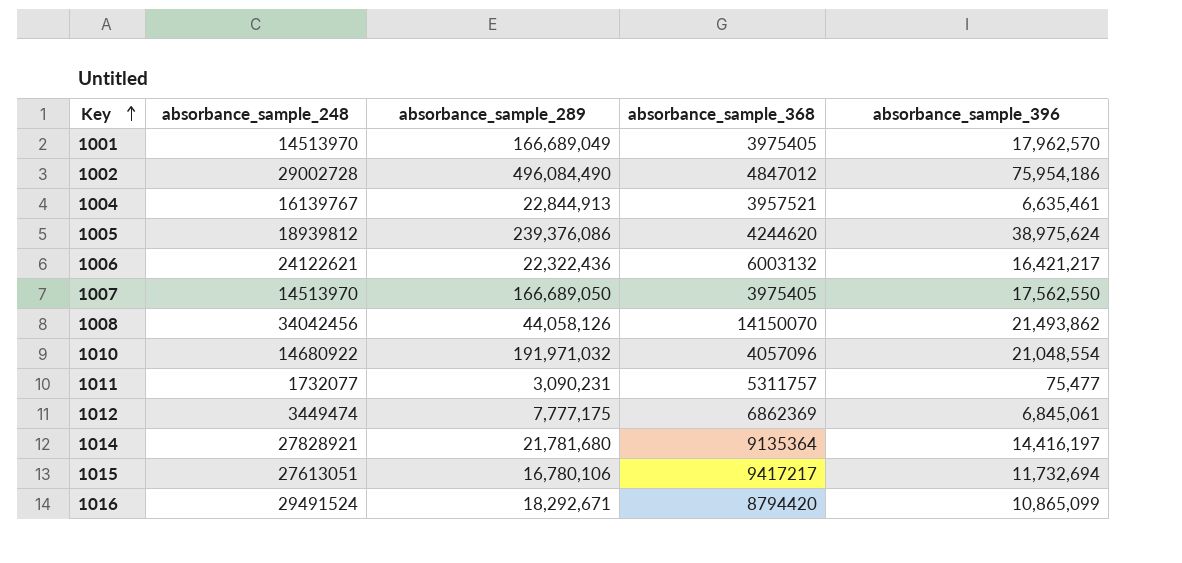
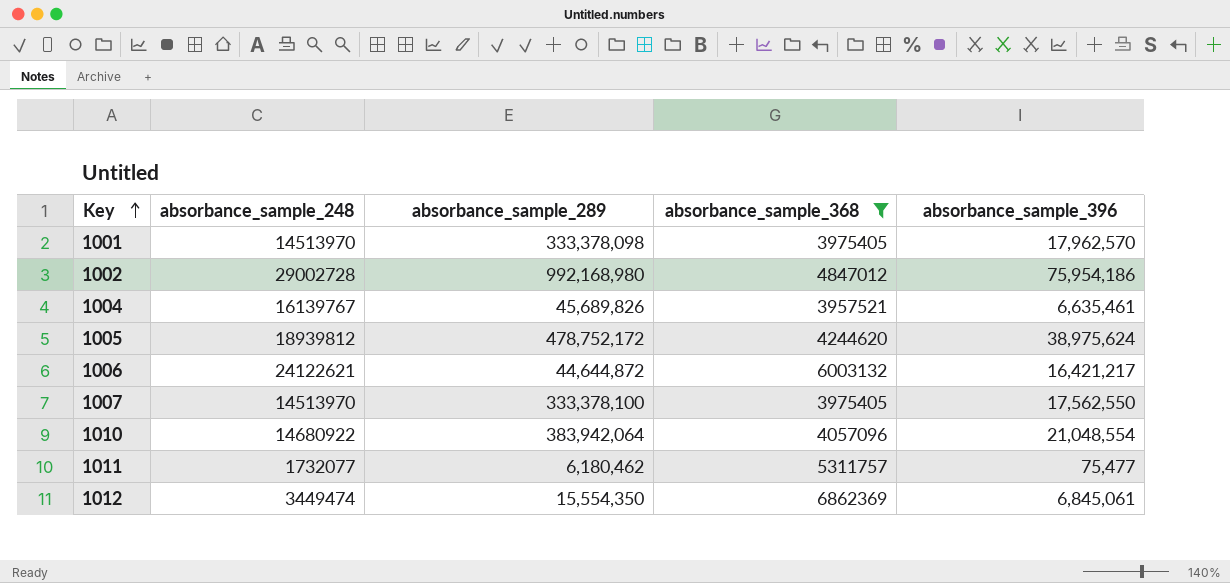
filter: none -> absorbance_sample_368 <= 6862369
1001 | absorbance_sample_289: 166,689,049 -> 333,378,098
1002 | absorbance_sample_289: 496,084,490 -> 992,168,980
1004 | absorbance_sample_289: 22,844,913 -> 45,689,826
1005 | absorbance_sample_289: 239,376,086 -> 478,752,172
1006 | absorbance_sample_289: 22,322,436 -> 44,644,872
1007 | absorbance_sample_289: 166,689,050 -> 333,378,100
1010 | absorbance_sample_289: 191,971,032 -> 383,942,064
1011 | absorbance_sample_289: 3,090,231 -> 6,180,462
1012 | absorbance_sample_289: 7,777,175 -> 15,554,350

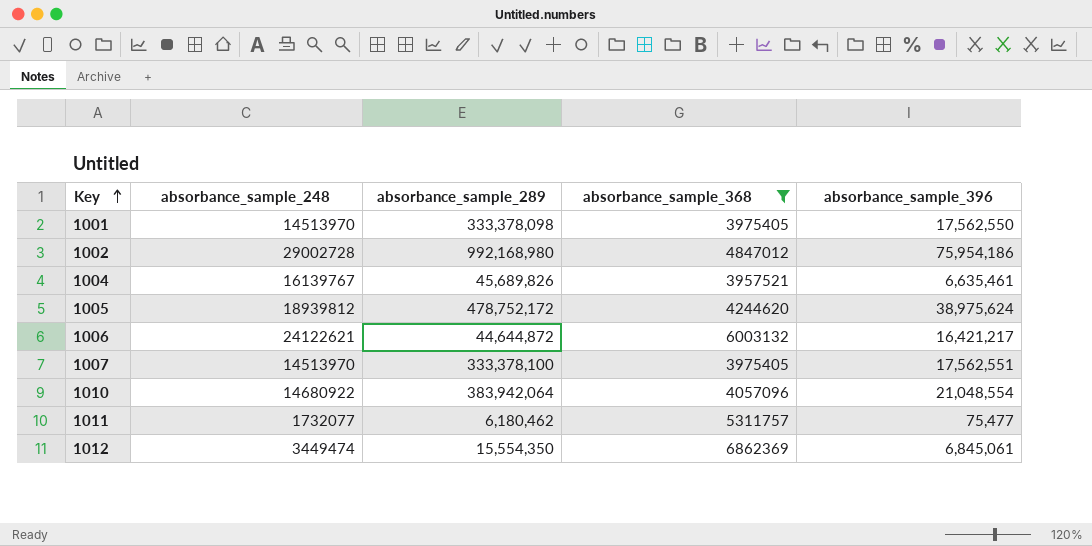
1001 | absorbance_sample_396: 17,962,570 -> 17,562,550
1007 | absorbance_sample_396: 17,562,550 -> 17,562,551

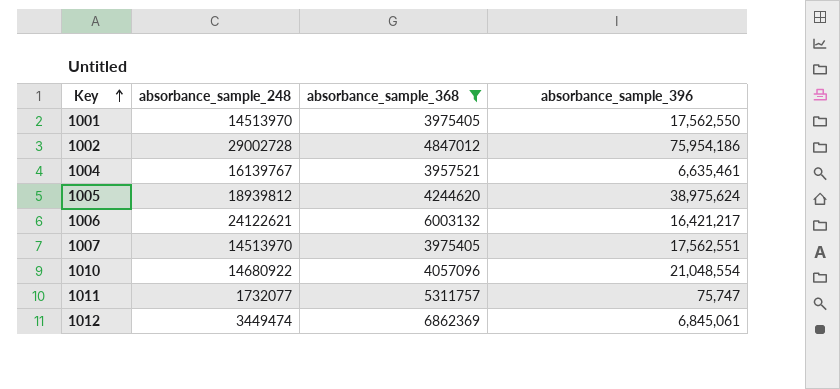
column absorbance_sample_289 | position: 3 -> none
1011 | absorbance_sample_396: 75,477 -> 75,747

